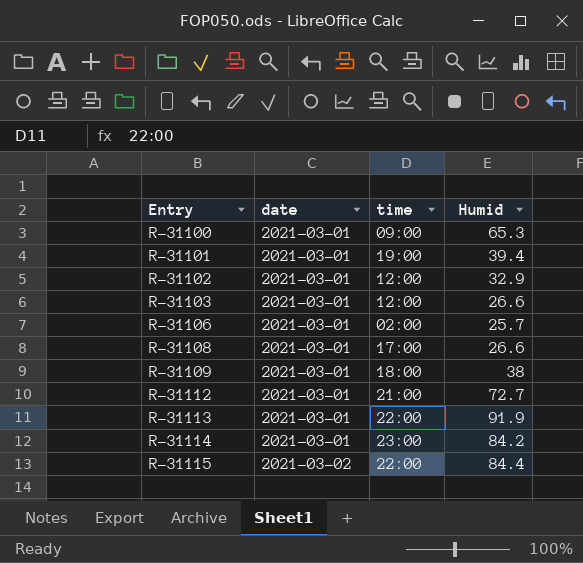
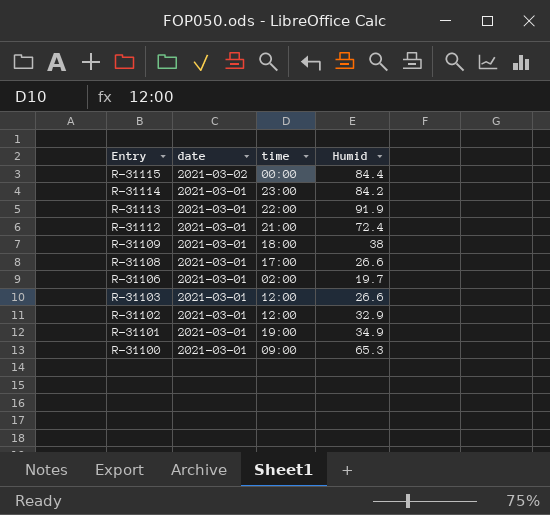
row order: Entry ascending -> Entry descending
R-31115 | time: 22:00 -> 00:00
R-31112 | Humid: 72.7 -> 72.4
R-31106 | Humid: 25.7 -> 19.7
R-31101 | Humid: 39.4 -> 34.9

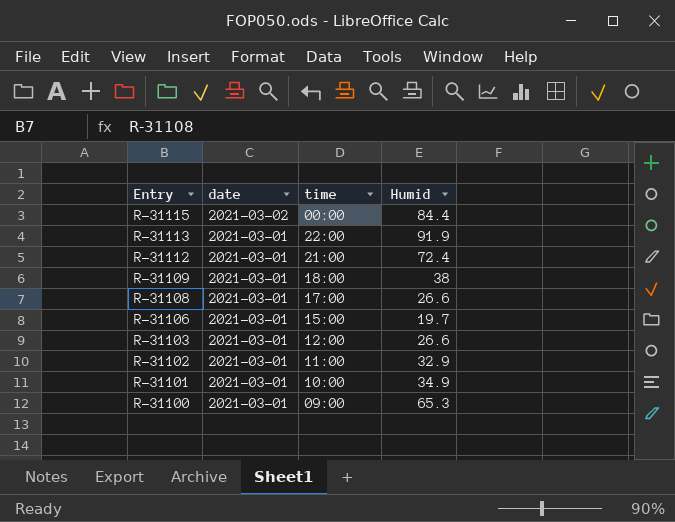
row R-31114: 2021-03-01 | 23:00 | 84.2 -> none
R-31106 | time: 02:00 -> 15:00
R-31102 | time: 12:00 -> 11:00
R-31101 | time: 19:00 -> 10:00

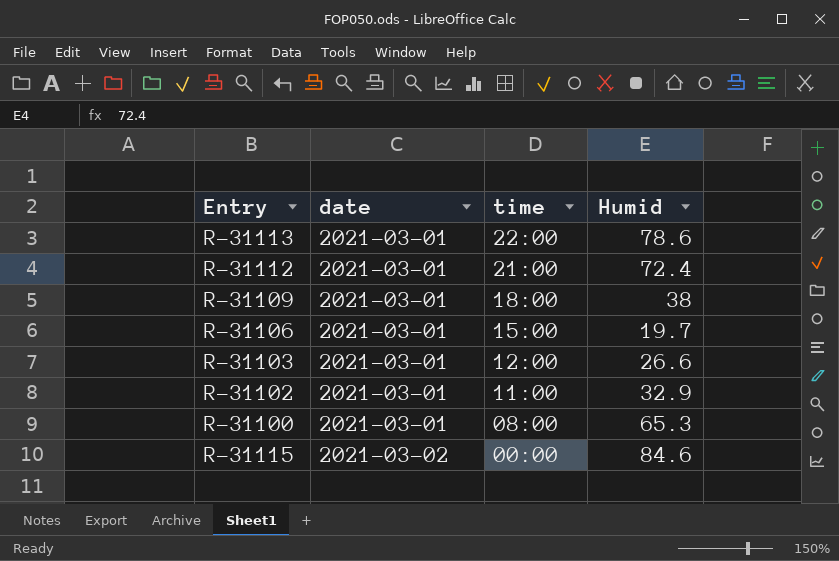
row order: Entry descending -> date ascending
row R-31108: 2021-03-01 | 17:00 | 26.6 -> none
row R-31101: 2021-03-01 | 10:00 | 34.9 -> none
R-31113 | Humid: 91.9 -> 78.6
R-31100 | time: 09:00 -> 08:00
R-31115 | Humid: 84.4 -> 84.6

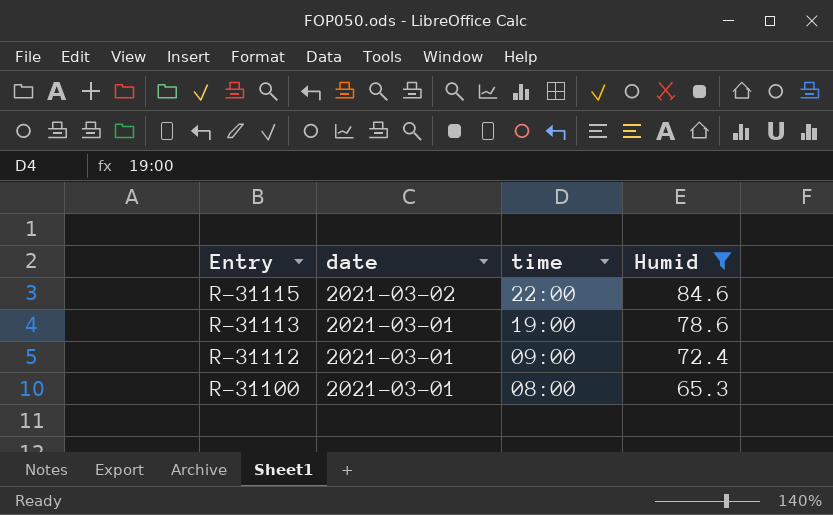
filter: none -> Humid >= 65.3
row order: date ascending -> Entry descending
R-31115 | time: 00:00 -> 22:00
R-31113 | time: 22:00 -> 19:00
R-31112 | time: 21:00 -> 09:00

